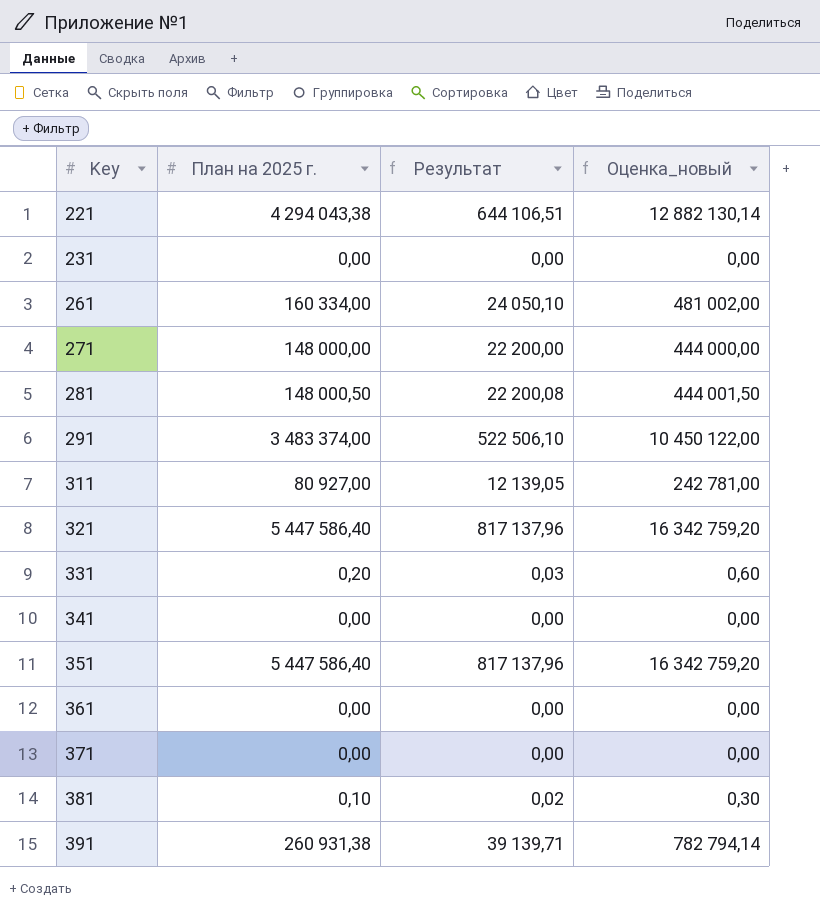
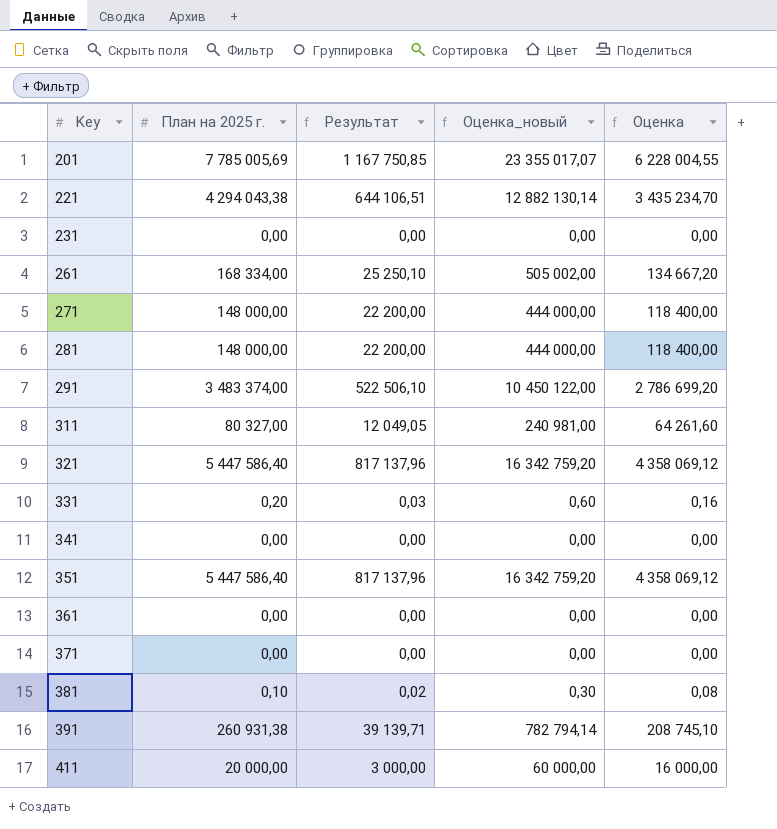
column Оценка | formula: none -> [План на 2025 г.] * 0,8
row 201: none -> 7 785 005,69 | 1 167 750,85 | 23 355 017,07 | 6 228 004,55
261 | План на 2025 г.: 160 334,00 -> 168 334,00
261 | Результат: 24 050,10 -> 25 250,10
261 | Оценка_новый: 481 002,00 -> 505 002,00
281 | План на 2025 г.: 148 000,50 -> 148 000,00
281 | Результат: 22 200,08 -> 22 200,00
281 | Оценка_новый: 444 001,50 -> 444 000,00
311 | План на 2025 г.: 80 927,00 -> 80 327,00
311 | Результат: 12 139,05 -> 12 049,05
311 | Оценка_новый: 242 781,00 -> 240 981,00
row 411: none -> 20 000,00 | 3 000,00 | 60 000,00 | 16 000,00

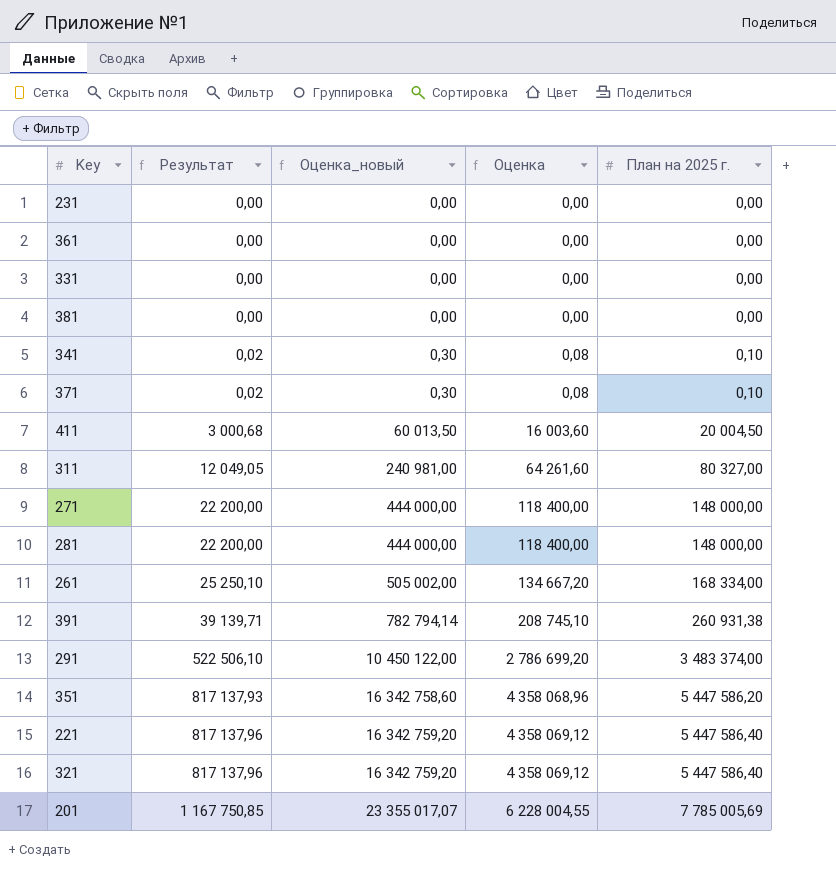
row order: Key ascending -> Результат ascending
column План на 2025 г. | position: 2 -> 5
331 | Результат: 0,03 -> 0,00
331 | Оценка_новый: 0,60 -> 0,00
331 | Оценка: 0,16 -> 0,00
331 | План на 2025 г.: 0,20 -> 0,00
381 | Результат: 0,02 -> 0,00
381 | Оценка_новый: 0,30 -> 0,00
381 | Оценка: 0,08 -> 0,00
381 | План на 2025 г.: 0,10 -> 0,00
341 | Результат: 0,00 -> 0,02
341 | Оценка_новый: 0,00 -> 0,30
341 | Оценка: 0,00 -> 0,08
341 | План на 2025 г.: 0,00 -> 0,10
371 | Результат: 0,00 -> 0,02
371 | Оценка_новый: 0,00 -> 0,30
371 | Оценка: 0,00 -> 0,08
371 | План на 2025 г.: 0,00 -> 0,10
411 | Результат: 3 000,00 -> 3 000,68
411 | Оценка_новый: 60 000,00 -> 60 013,50
411 | Оценка: 16 000,00 -> 16 003,60
411 | План на 2025 г.: 20 000,00 -> 20 004,50
351 | Результат: 817 137,96 -> 817 137,93
351 | Оценка_новый: 16 342 759,20 -> 16 342 758,60
351 | Оценка: 4 358 069,12 -> 4 358 068,96
351 | План на 2025 г.: 5 447 586,40 -> 5 447 586,20
221 | Результат: 644 106,51 -> 817 137,96
221 | Оценка_новый: 12 882 130,14 -> 16 342 759,20
221 | Оценка: 3 435 234,70 -> 4 358 069,12
221 | План на 2025 г.: 4 294 043,38 -> 5 447 586,40

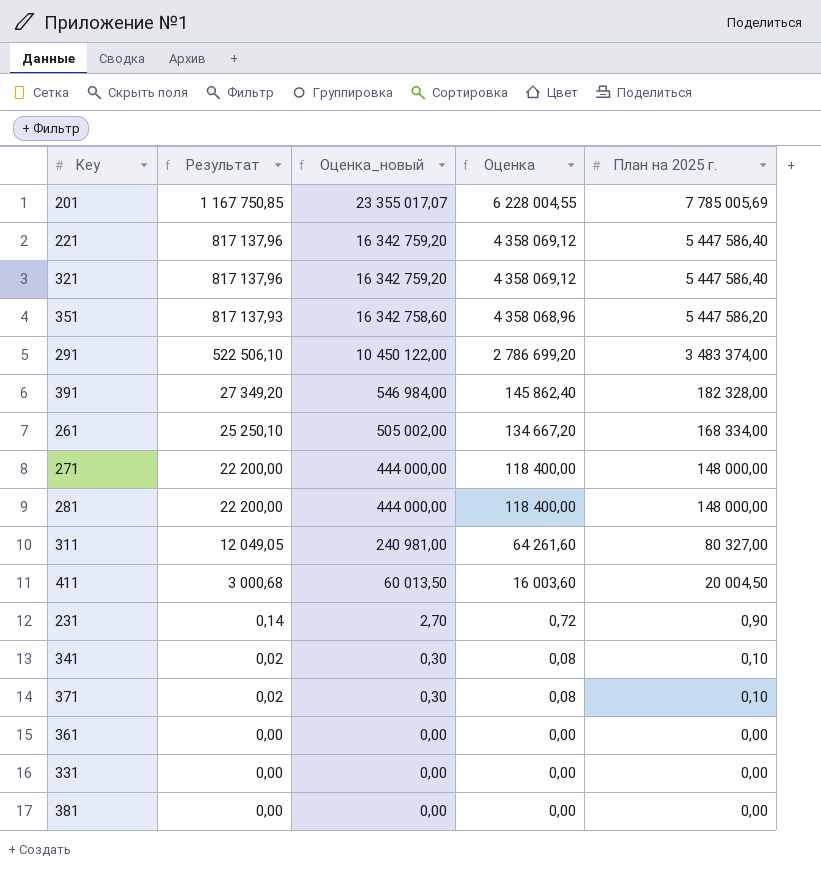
row order: Результат ascending -> Результат descending
391 | Результат: 39 139,71 -> 27 349,20
391 | Оценка_новый: 782 794,14 -> 546 984,00
391 | Оценка: 208 745,10 -> 145 862,40
391 | План на 2025 г.: 260 931,38 -> 182 328,00
231 | Результат: 0,00 -> 0,14
231 | Оценка_новый: 0,00 -> 2,70
231 | Оценка: 0,00 -> 0,72
231 | План на 2025 г.: 0,00 -> 0,90

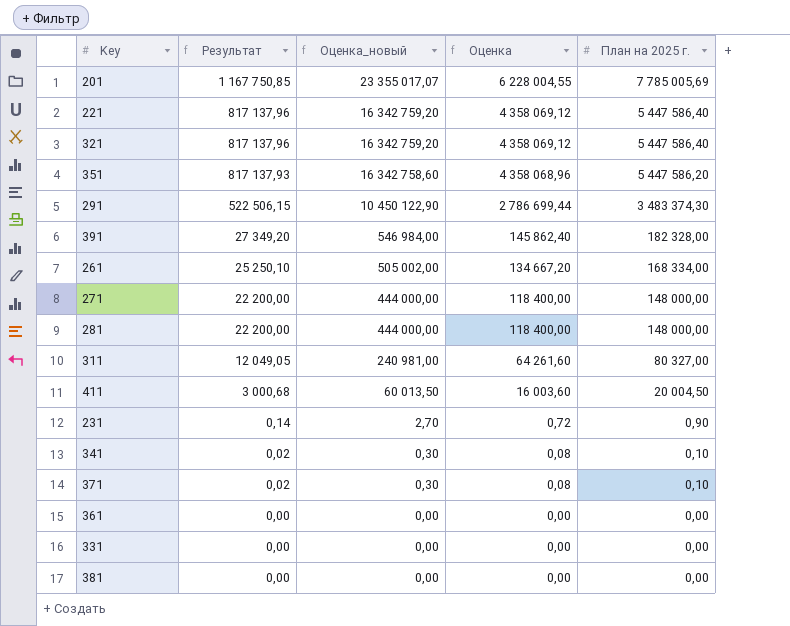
291 | Результат: 522 506,10 -> 522 506,15
291 | Оценка_новый: 10 450 122,00 -> 10 450 122,90
291 | Оценка: 2 786 699,20 -> 2 786 699,44
291 | План на 2025 г.: 3 483 374,00 -> 3 483 374,30

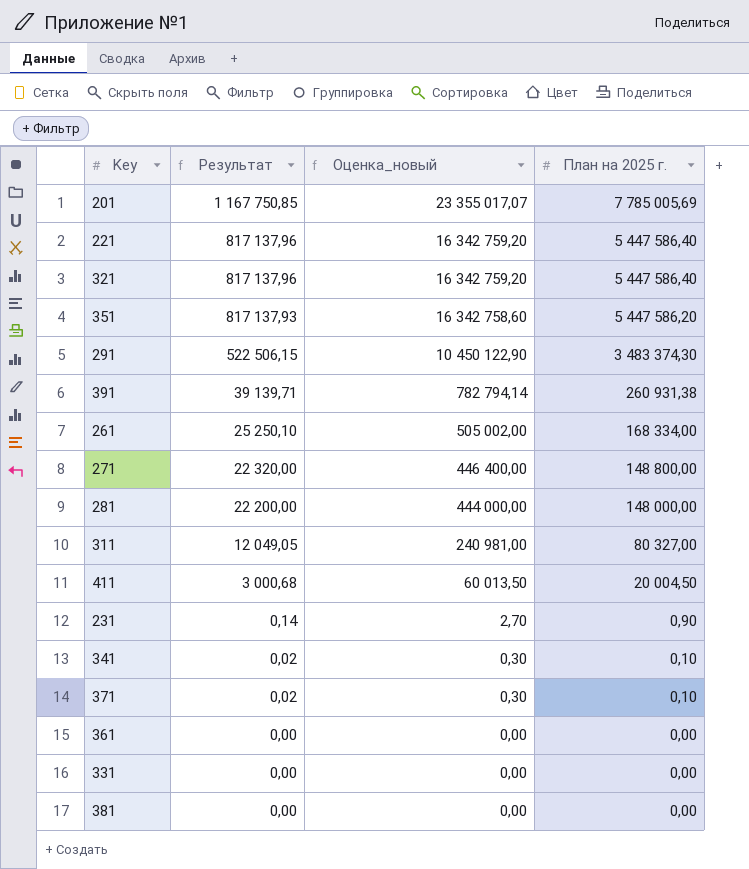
column Оценка | formula: [План на 2025 г.] * 0,8 -> none
391 | Результат: 27 349,20 -> 39 139,71
391 | Оценка_новый: 546 984,00 -> 782 794,14
391 | План на 2025 г.: 182 328,00 -> 260 931,38
271 | Результат: 22 200,00 -> 22 320,00
271 | Оценка_новый: 444 000,00 -> 446 400,00
271 | План на 2025 г.: 148 000,00 -> 148 800,00

